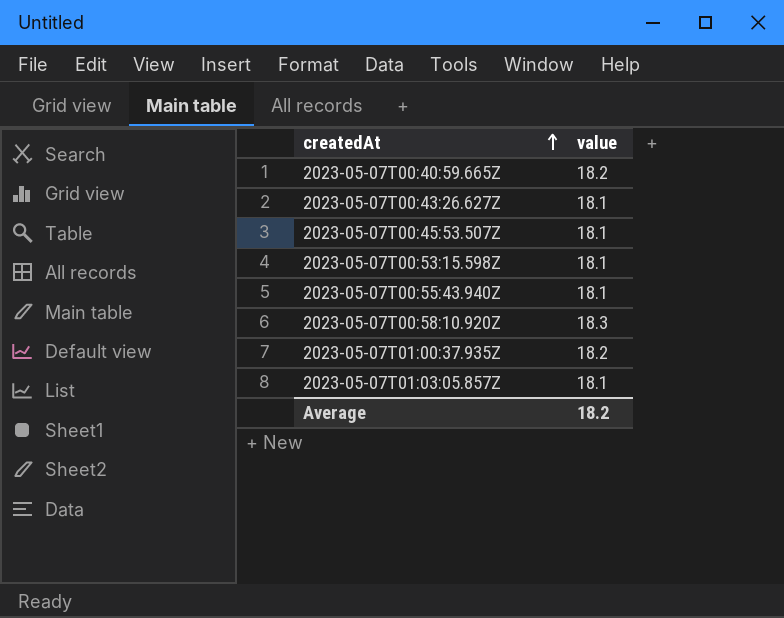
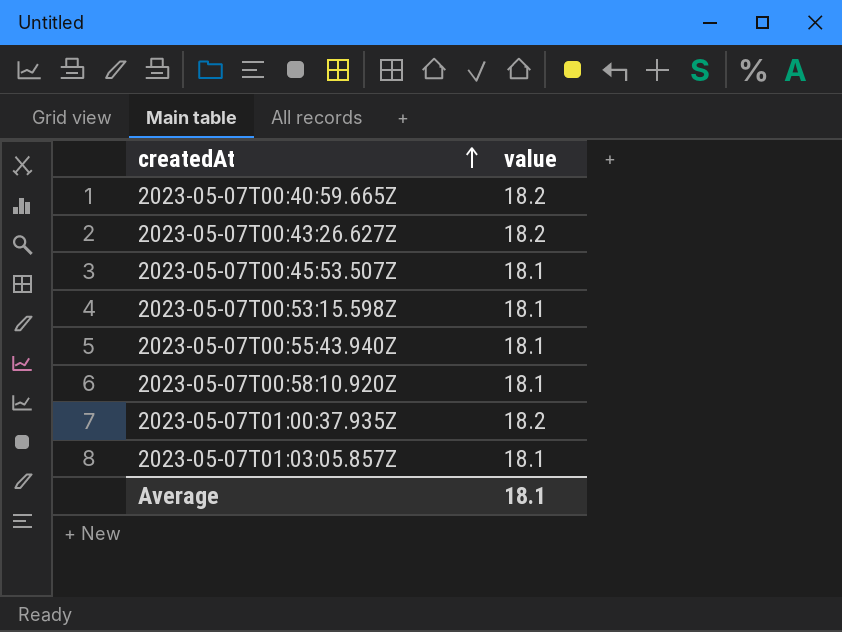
2023-05-07T00:43:26.627Z | value: 18.1 -> 18.2
2023-05-07T00:58:10.920Z | value: 18.3 -> 18.1
Average | value: 18.2 -> 18.1

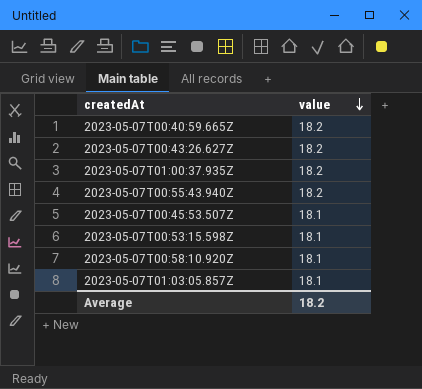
row order: createdAt ascending -> value descending
2023-05-07T00:55:43.940Z | value: 18.1 -> 18.2
Average | value: 18.1 -> 18.2

